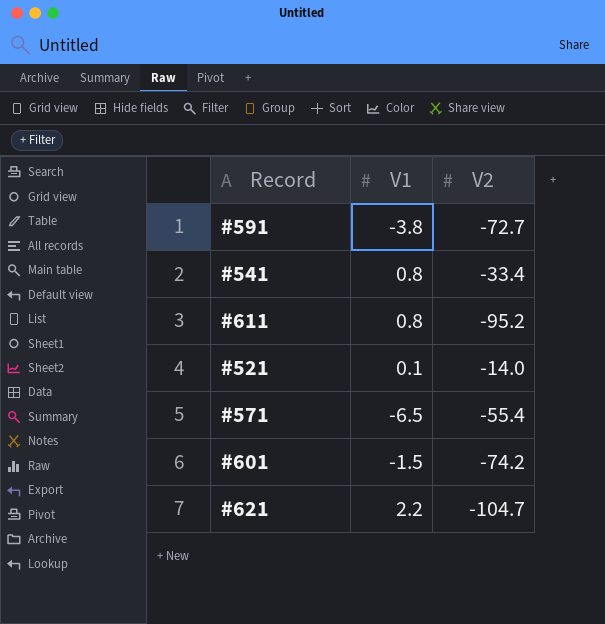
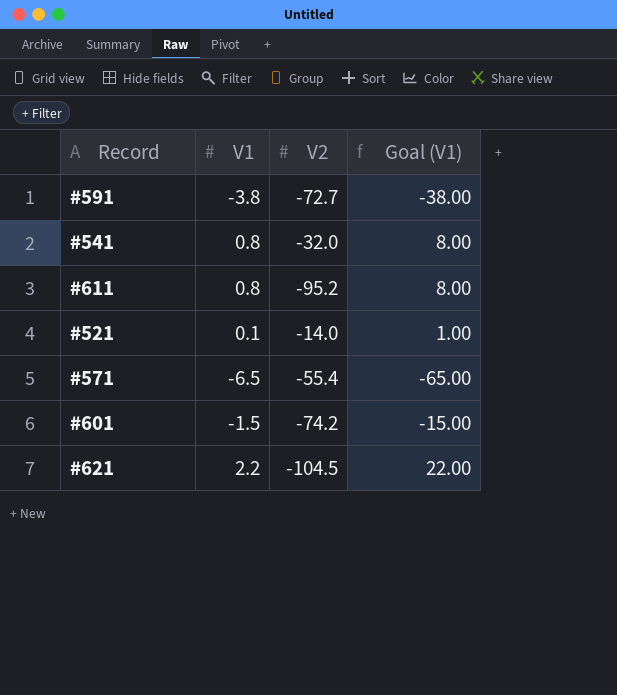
column Goal (V1) | formula: none -> [V1] * 10
#541 | V2: -33.4 -> -32.0
#621 | V2: -104.7 -> -104.5

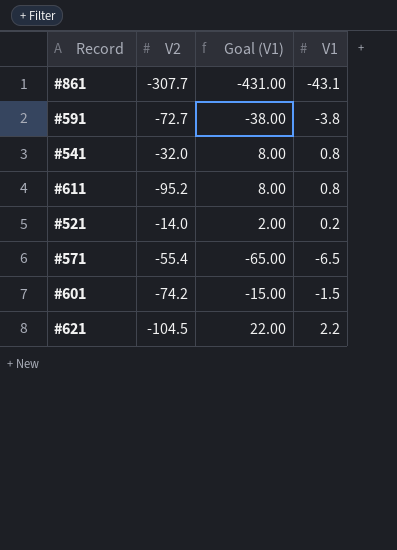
column V1 | position: 2 -> 4
row #861: none -> -307.7 | -431.00 | -43.1
#521 | Goal (V1): 1.00 -> 2.00
#521 | V1: 0.1 -> 0.2

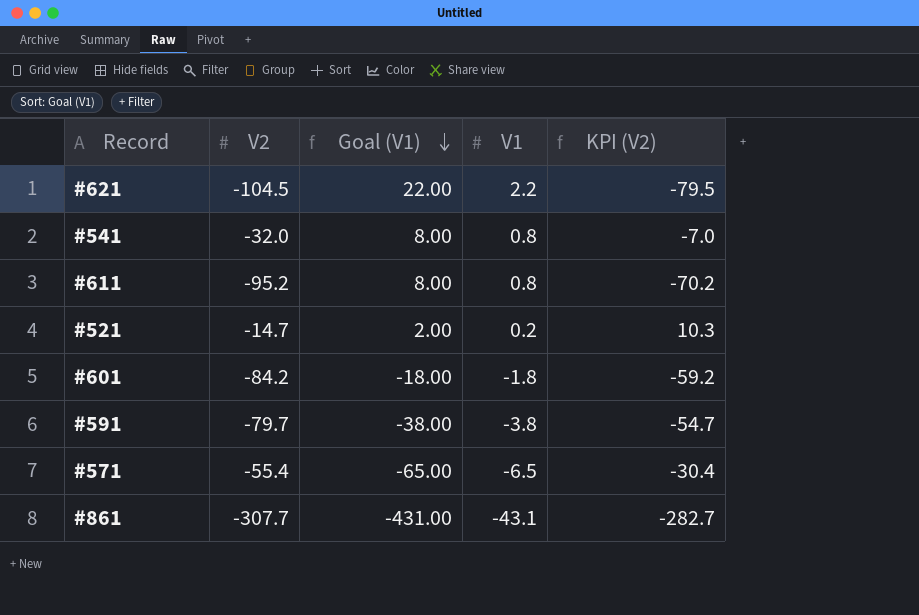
row order: none -> Goal (V1) descending
column KPI (V2) | formula: none -> [V2] + 25
#521 | V2: -14.0 -> -14.7
#601 | V2: -74.2 -> -84.2
#601 | Goal (V1): -15.00 -> -18.00
#601 | V1: -1.5 -> -1.8
#591 | V2: -72.7 -> -79.7

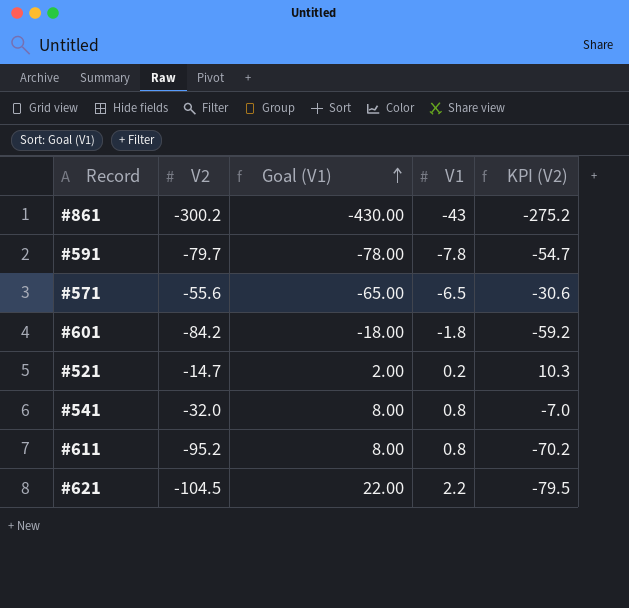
row order: Goal (V1) descending -> Goal (V1) ascending
#861 | V2: -307.7 -> -300.2
#861 | Goal (V1): -431.00 -> -430.00
#861 | V1: -43.1 -> -43
#861 | KPI (V2): -282.7 -> -275.2
#591 | Goal (V1): -38.00 -> -78.00
#591 | V1: -3.8 -> -7.8
#571 | V2: -55.4 -> -55.6
#571 | KPI (V2): -30.4 -> -30.6

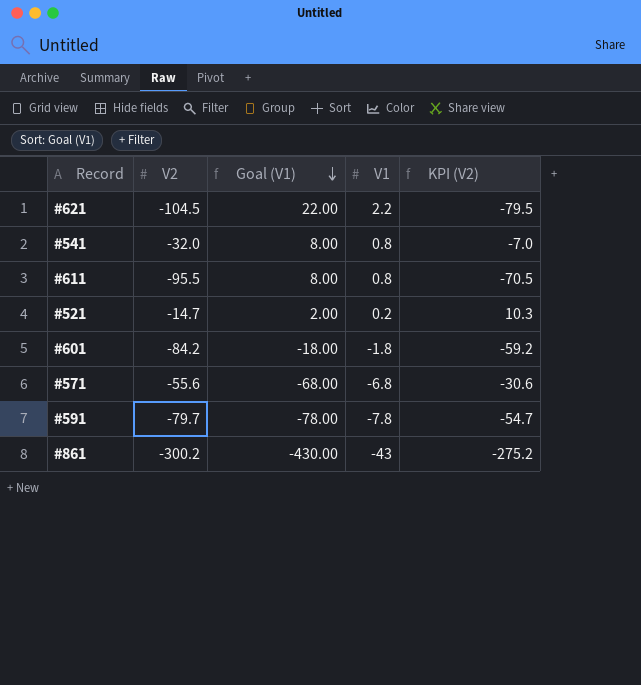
row order: Goal (V1) ascending -> Goal (V1) descending
#611 | V2: -95.2 -> -95.5
#611 | KPI (V2): -70.2 -> -70.5
#571 | Goal (V1): -65.00 -> -68.00
#571 | V1: -6.5 -> -6.8

